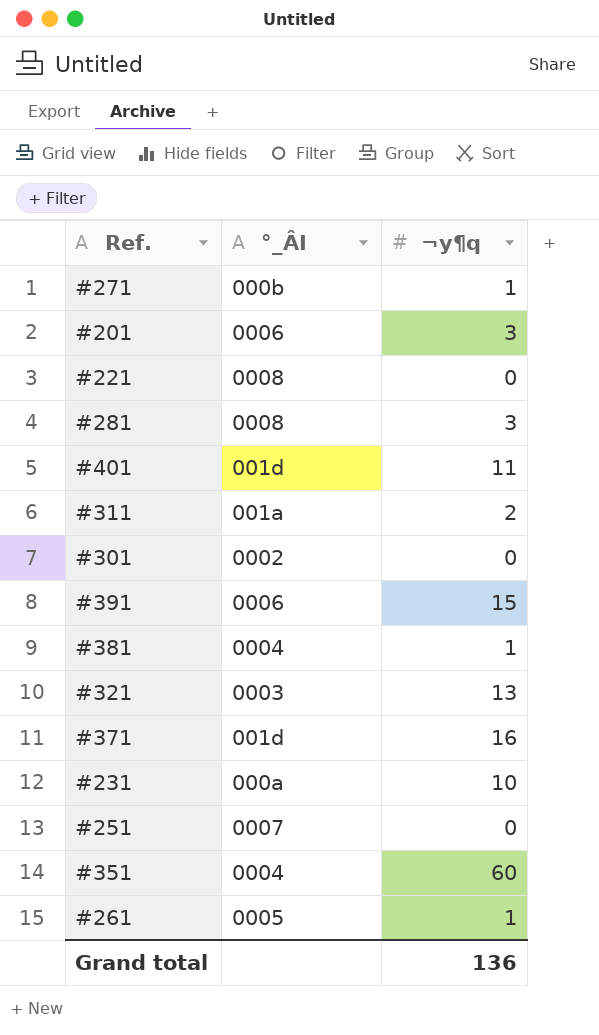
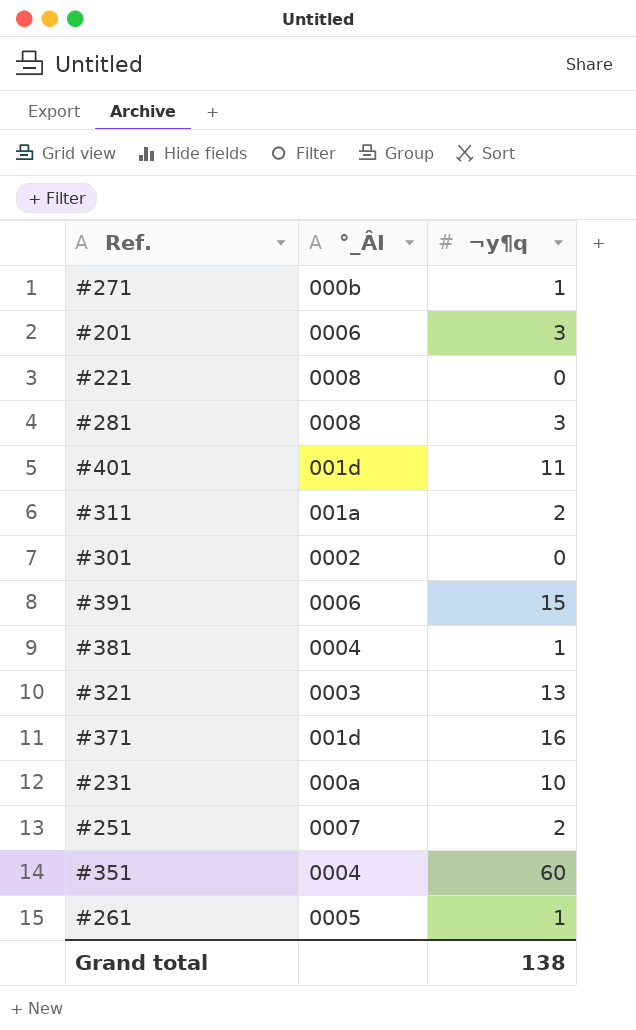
#251 | ¬y¶q: 0 -> 2
Grand total | ¬y¶q: 136 -> 138

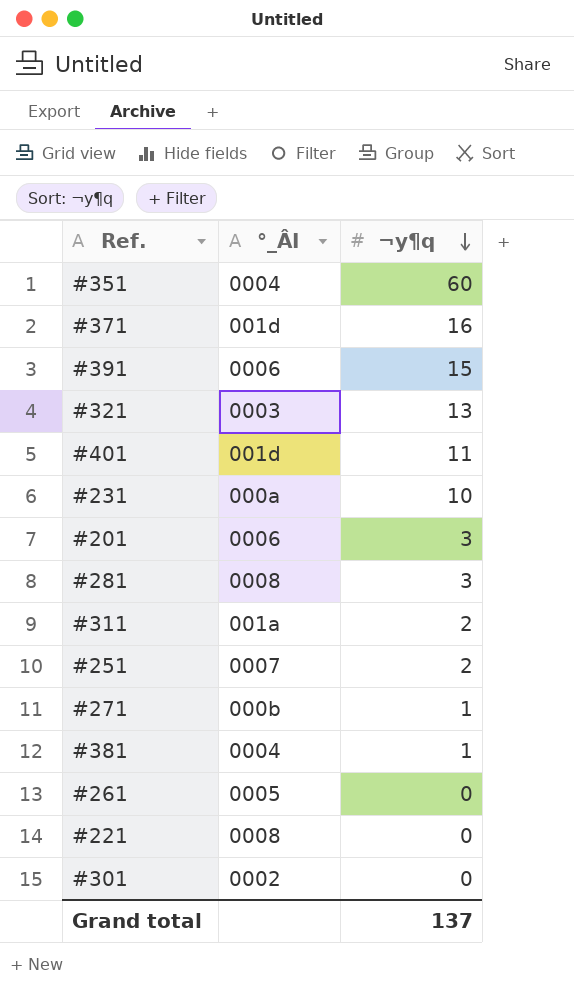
row order: none -> ¬y¶q descending
#261 | ¬y¶q: 1 -> 0
Grand total | ¬y¶q: 138 -> 137

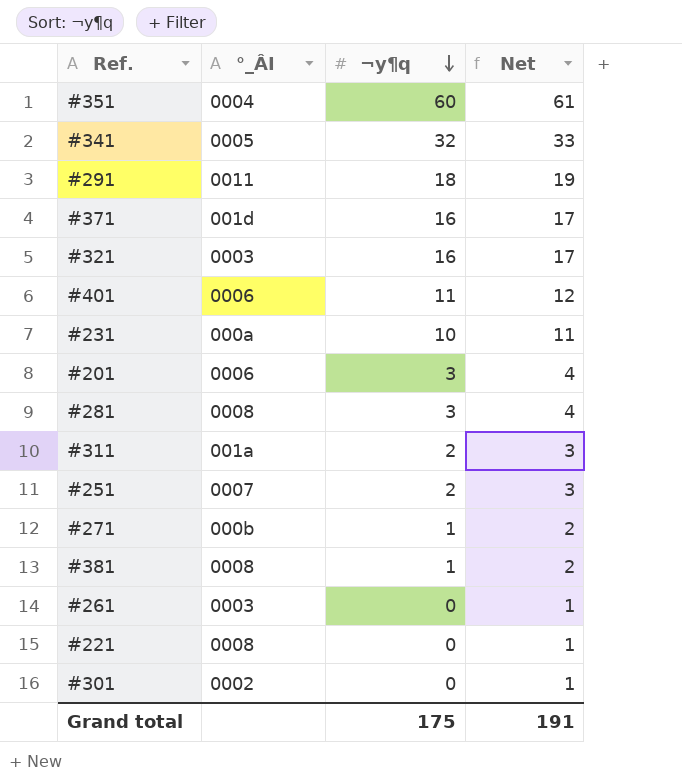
column Net | formula: none -> [¬y¶q] + 1
row #391: 0006 | 15 -> none
row #341: none -> 0005 | 32 | 33
row #291: none -> 0011 | 18 | 19
#321 | ¬y¶q: 13 -> 16
#401 | °_ÂI: 001d -> 0006
#381 | °_ÂI: 0004 -> 0008
#261 | °_ÂI: 0005 -> 0003
Grand total | ¬y¶q: 137 -> 175

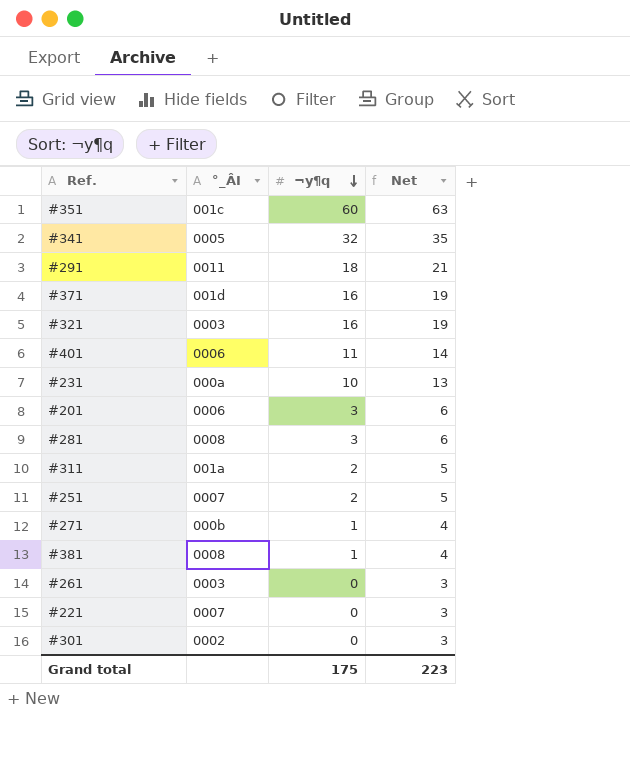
column Net | formula: [¬y¶q] + 1 -> [¬y¶q] + 3
#351 | °_ÂI: 0004 -> 001c
#221 | °_ÂI: 0008 -> 0007
Grand total | Net: 191 -> 223

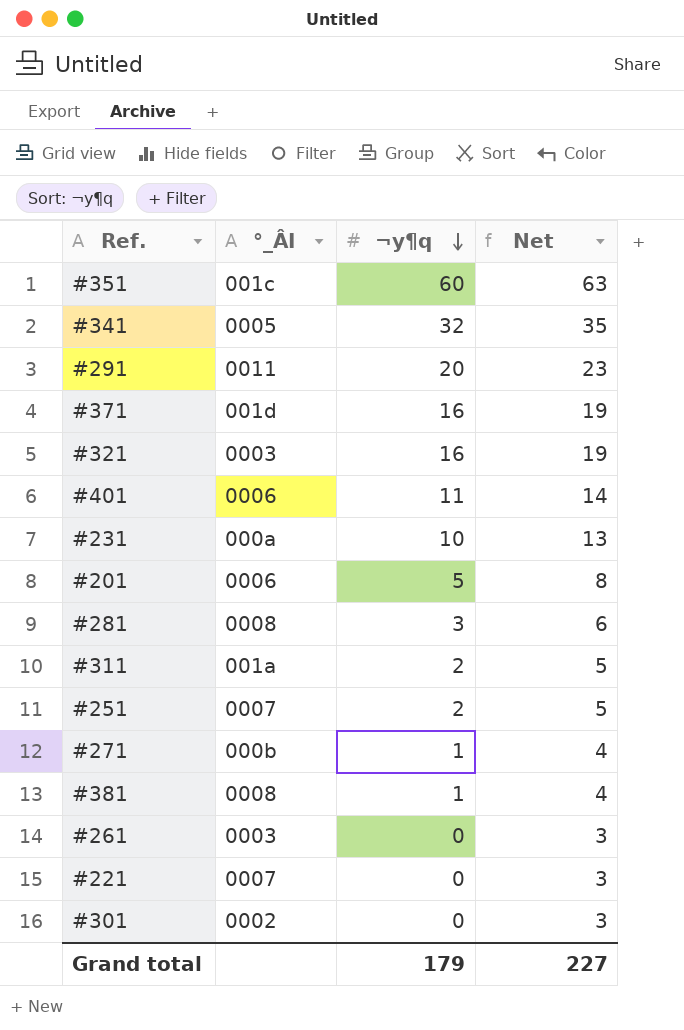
#291 | ¬y¶q: 18 -> 20
#291 | Net: 21 -> 23
#201 | ¬y¶q: 3 -> 5
#201 | Net: 6 -> 8
Grand total | ¬y¶q: 175 -> 179
Grand total | Net: 223 -> 227

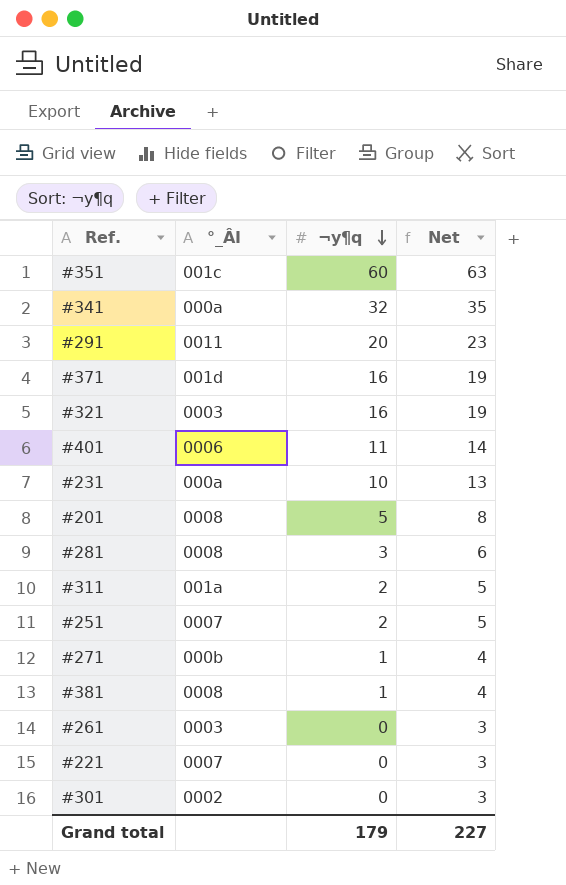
#341 | °_ÂI: 0005 -> 000a
#201 | °_ÂI: 0006 -> 0008

